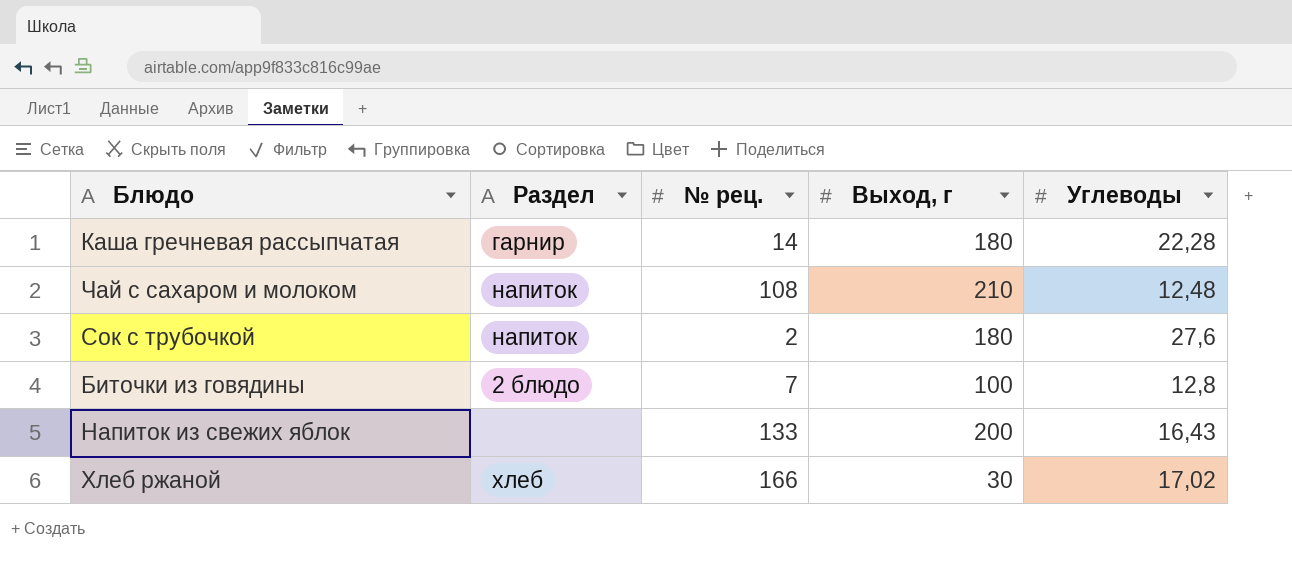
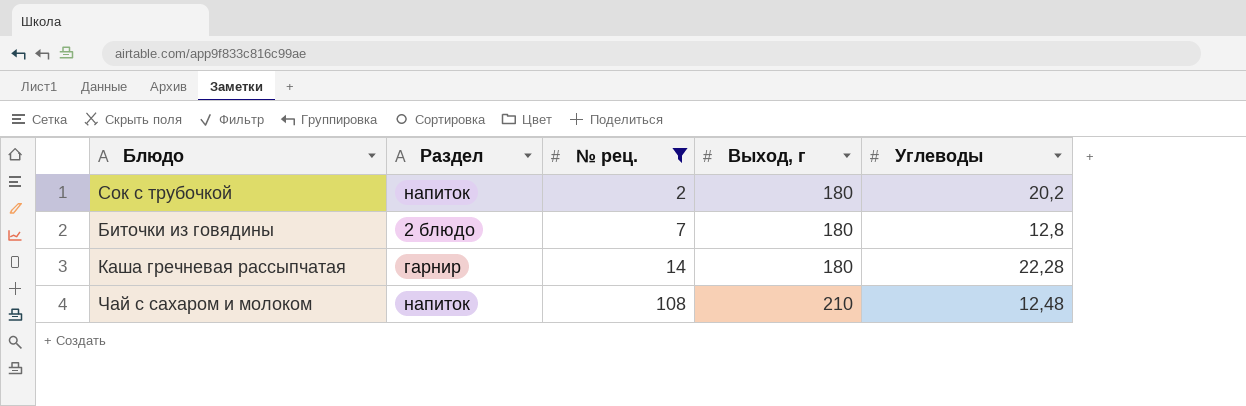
filter: none -> № рец. <= 108
row order: none -> № рец. ascending
Сок с трубочкой | Углеводы: 27,6 -> 20,2
Биточки из говядины | Выход, г: 100 -> 180

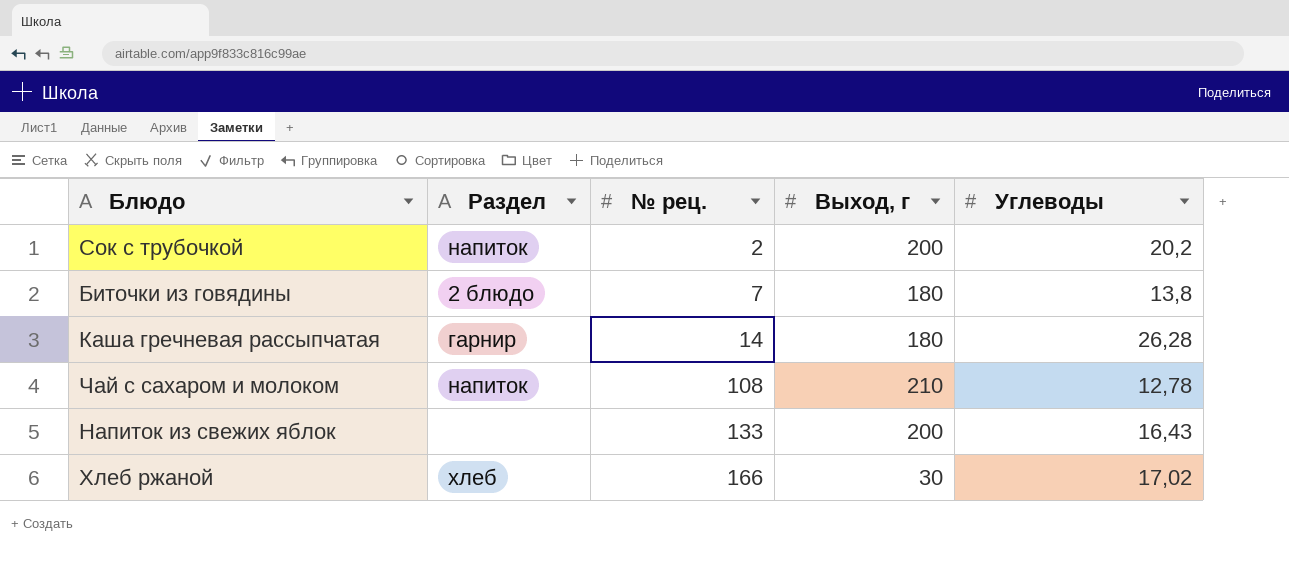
filter: № рец. <= 108 -> none
Сок с трубочкой | Выход, г: 180 -> 200
Биточки из говядины | Углеводы: 12,8 -> 13,8
Каша гречневая рассыпчатая | Углеводы: 22,28 -> 26,28
Чай с сахаром и молоком | Углеводы: 12,48 -> 12,78

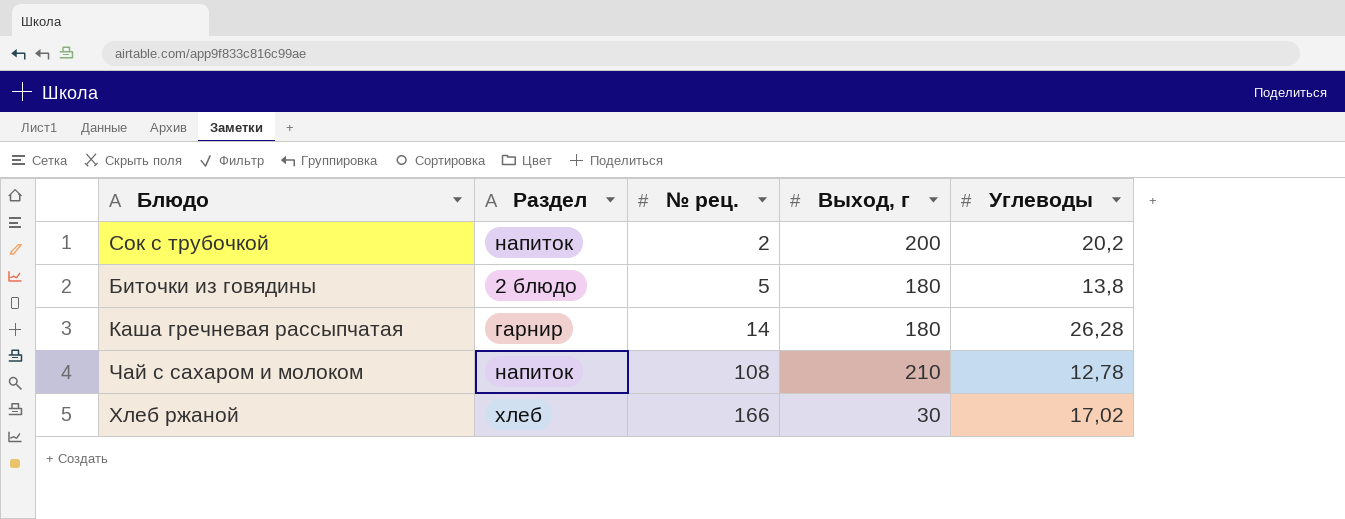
row Напиток из свежих яблок: none | 133 | 200 | 16,43 -> none
Биточки из говядины | № рец.: 7 -> 5

